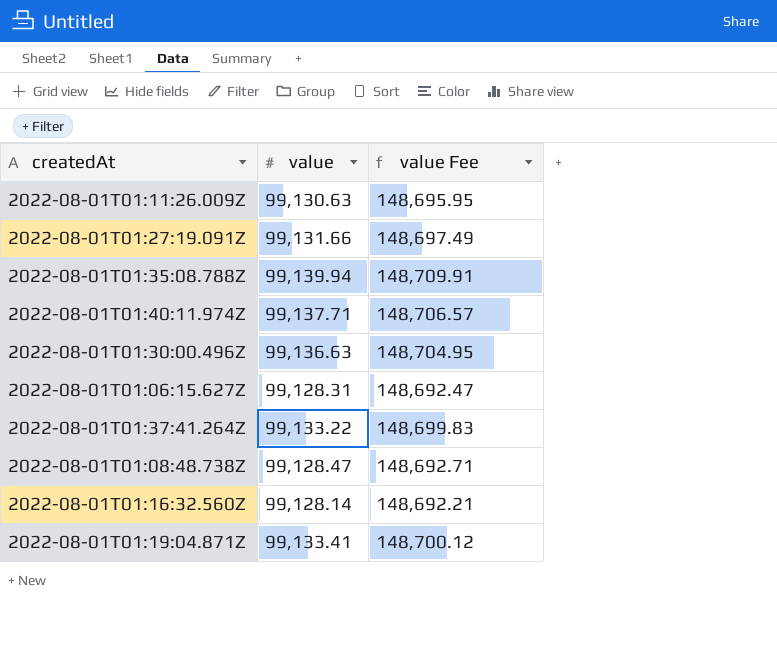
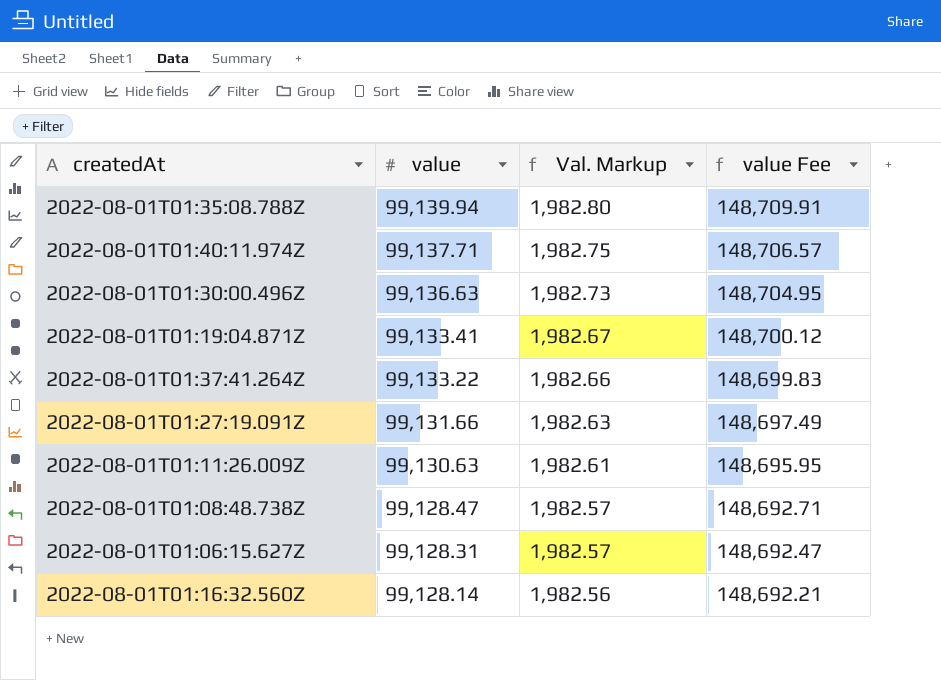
row order: none -> value descending
column Val. Markup | formula: none -> [value] * 0.02

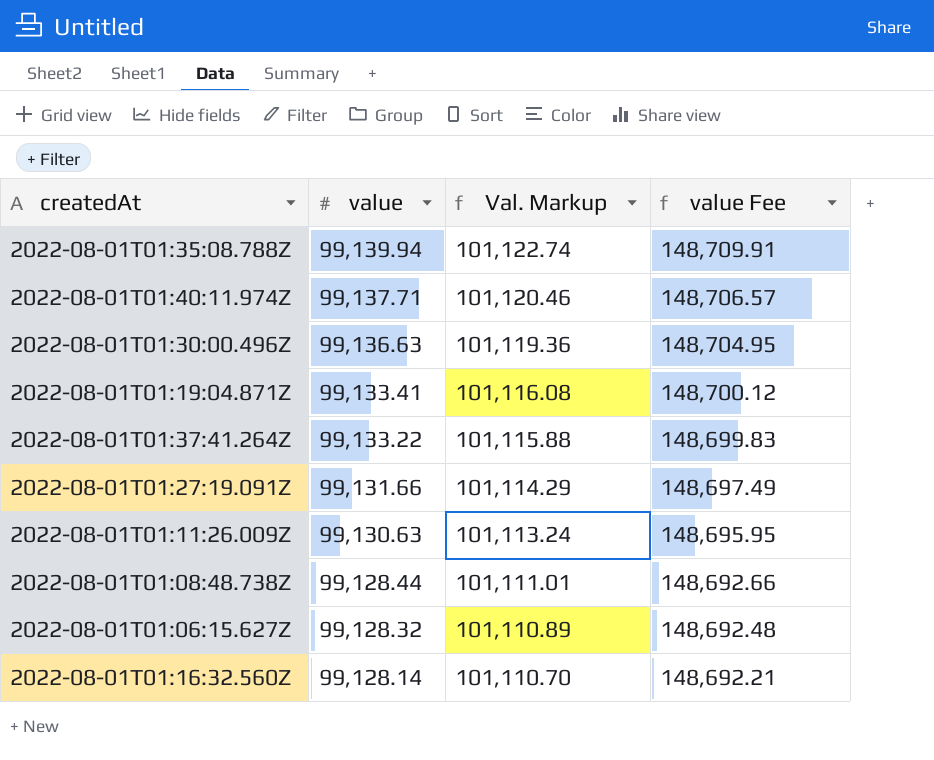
column Val. Markup | formula: [value] * 0.02 -> [value] * 1.02
2022-08-01T01:08:48.738Z | value: 99,128.47 -> 99,128.44
2022-08-01T01:08:48.738Z | value Fee: 148,692.71 -> 148,692.66
2022-08-01T01:06:15.627Z | value: 99,128.31 -> 99,128.32
2022-08-01T01:06:15.627Z | value Fee: 148,692.47 -> 148,692.48

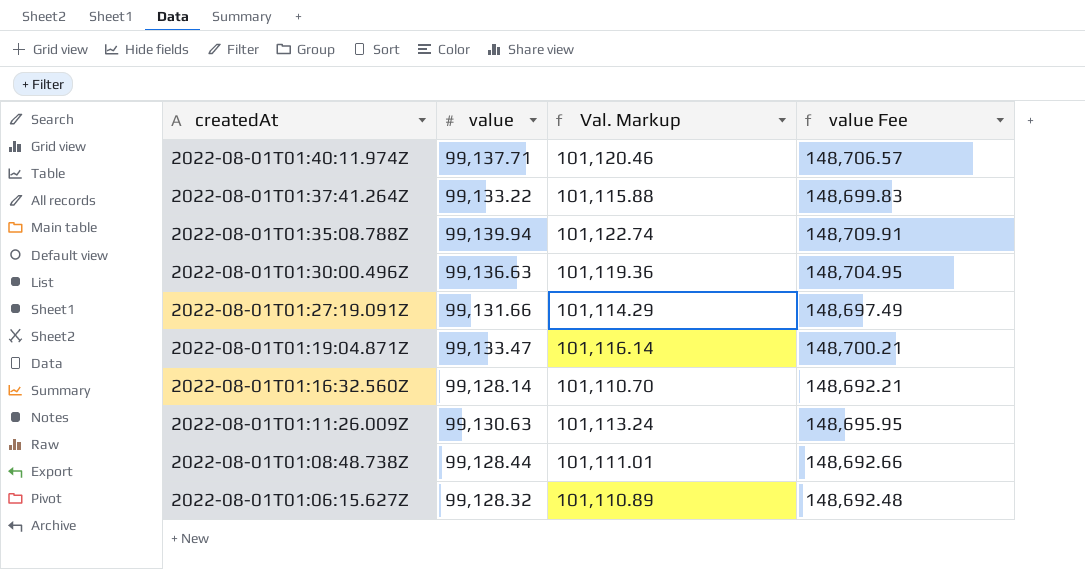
row order: value descending -> createdAt descending
2022-08-01T01:19:04.871Z | value: 99,133.41 -> 99,133.47
2022-08-01T01:19:04.871Z | Val. Markup: 101,116.08 -> 101,116.14
2022-08-01T01:19:04.871Z | value Fee: 148,700.12 -> 148,700.21

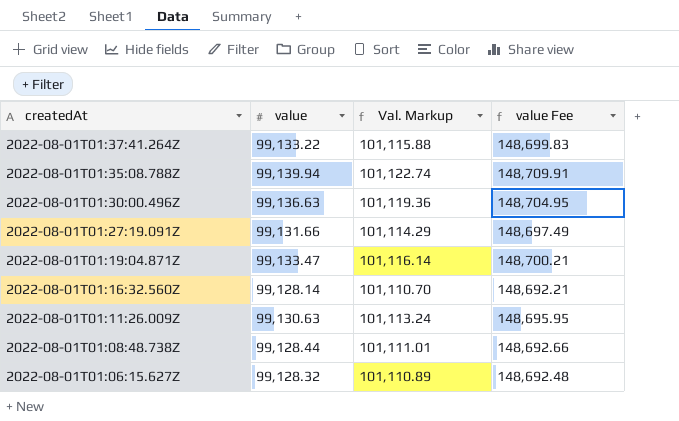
row 2022-08-01T01:40:11.974Z: 99,137.71 | 101,120.46 | 148,706.57 -> none

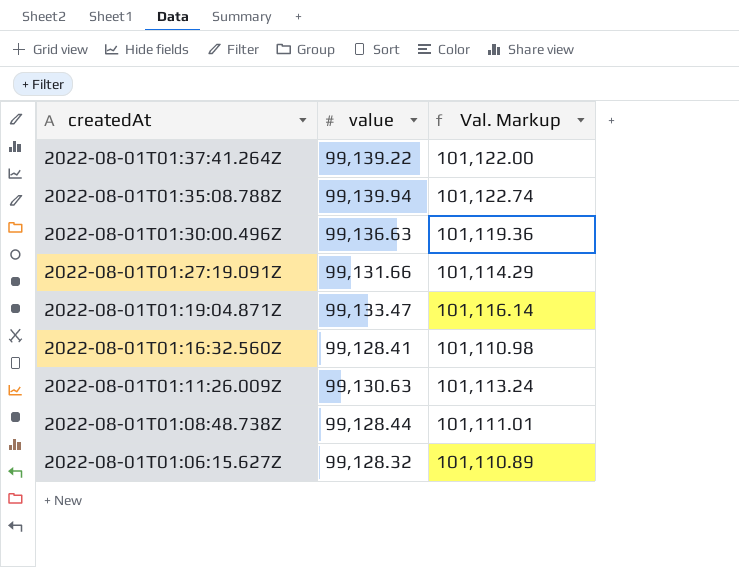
column value Fee | formula: [value] * 1.5 -> none
2022-08-01T01:37:41.264Z | value: 99,133.22 -> 99,139.22
2022-08-01T01:37:41.264Z | Val. Markup: 101,115.88 -> 101,122.00
2022-08-01T01:16:32.560Z | value: 99,128.14 -> 99,128.41
2022-08-01T01:16:32.560Z | Val. Markup: 101,110.70 -> 101,110.98

